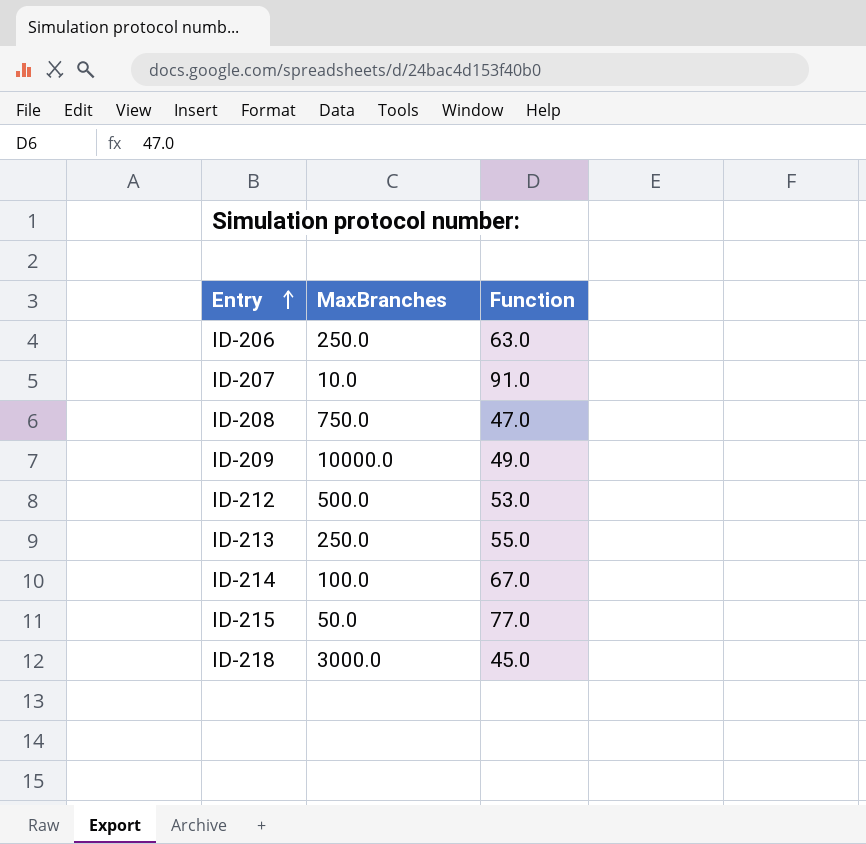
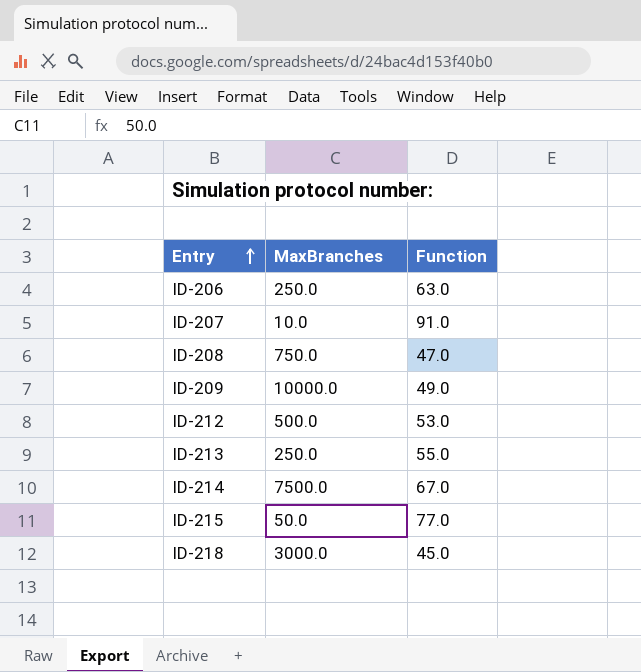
ID-214 | MaxBranches: 100.0 -> 7500.0

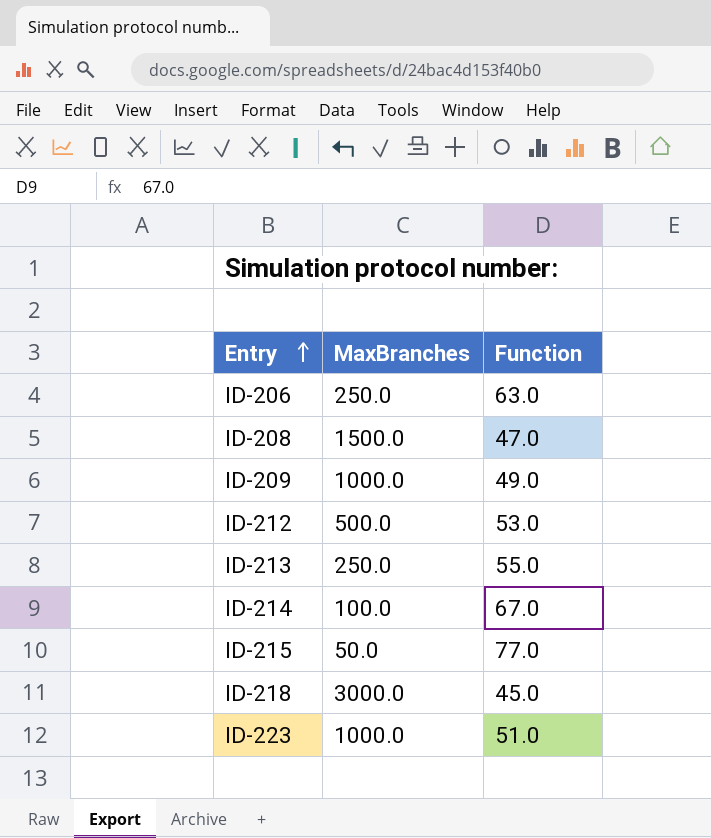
row ID-207: 10.0 | 91.0 -> none
ID-208 | MaxBranches: 750.0 -> 1500.0
ID-209 | MaxBranches: 10000.0 -> 1000.0
ID-214 | MaxBranches: 7500.0 -> 100.0
row ID-223: none -> 1000.0 | 51.0

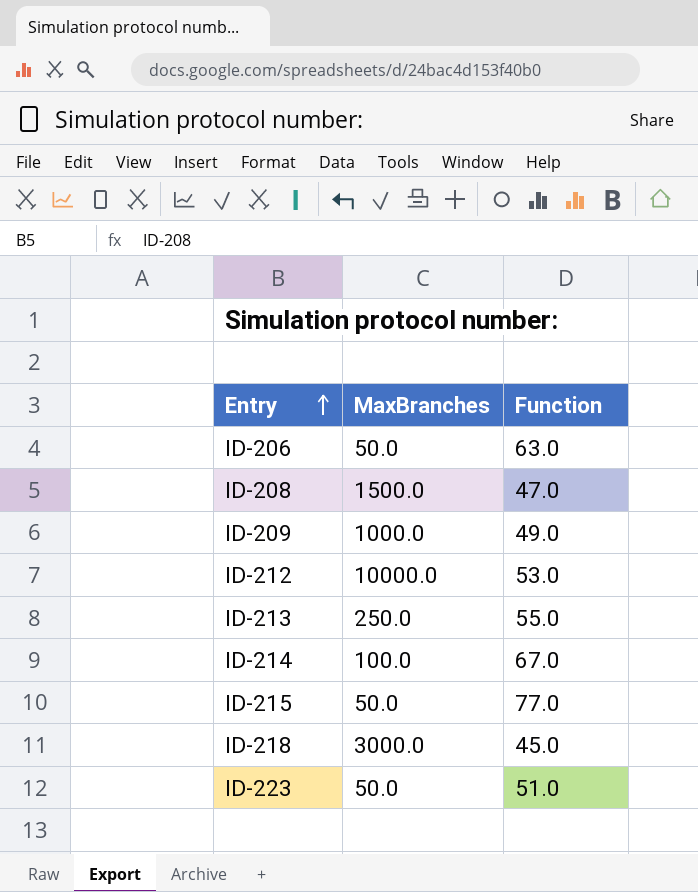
ID-206 | MaxBranches: 250.0 -> 50.0
ID-212 | MaxBranches: 500.0 -> 10000.0
ID-223 | MaxBranches: 1000.0 -> 50.0

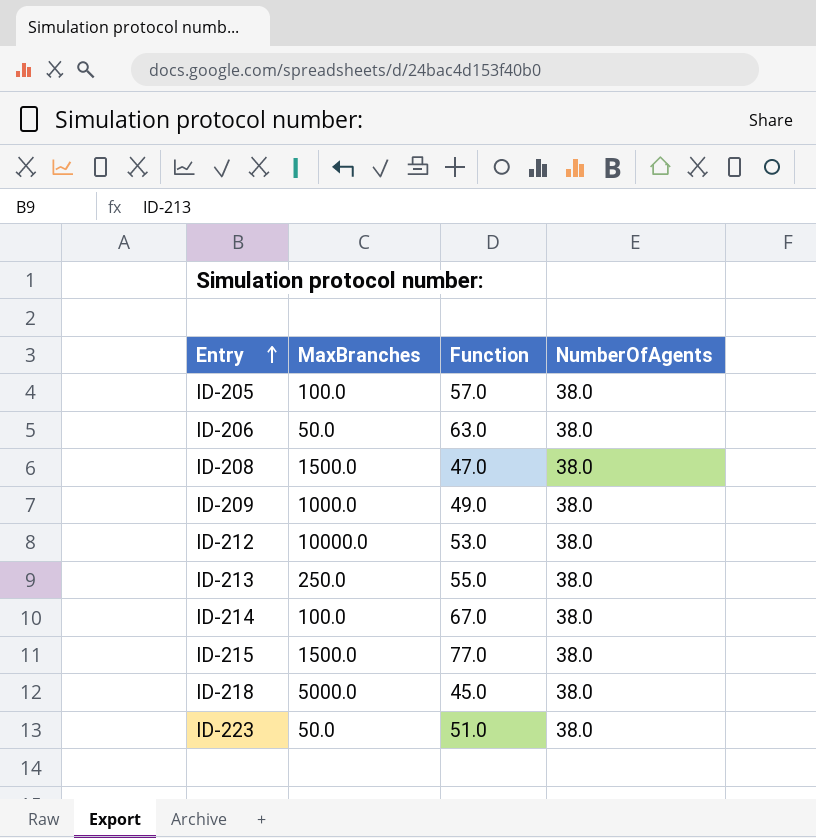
column NumberOfAgents | position: none -> 4
row ID-205: none -> 100.0 | 57.0 | 38.0
ID-215 | MaxBranches: 50.0 -> 1500.0
ID-218 | MaxBranches: 3000.0 -> 5000.0

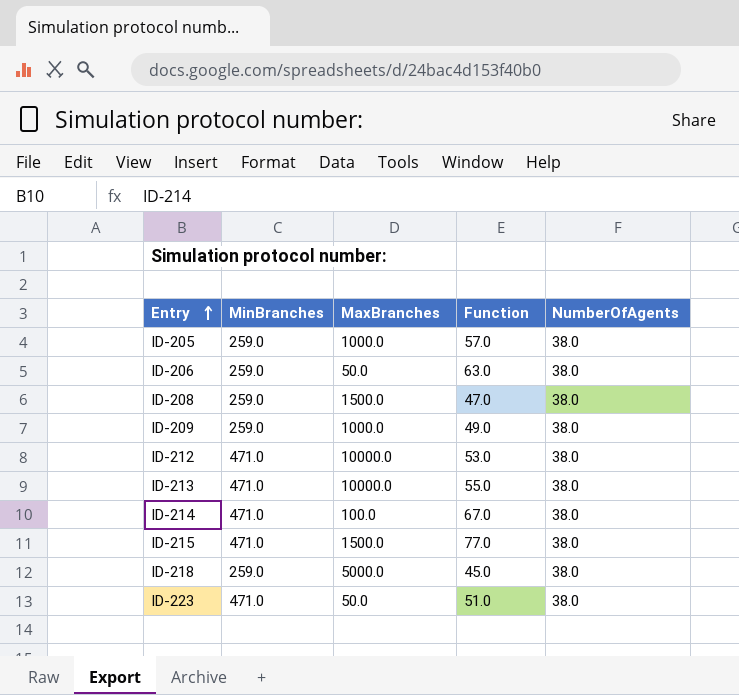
column MinBranches | position: none -> 2
ID-205 | MaxBranches: 100.0 -> 1000.0
ID-213 | MaxBranches: 250.0 -> 10000.0

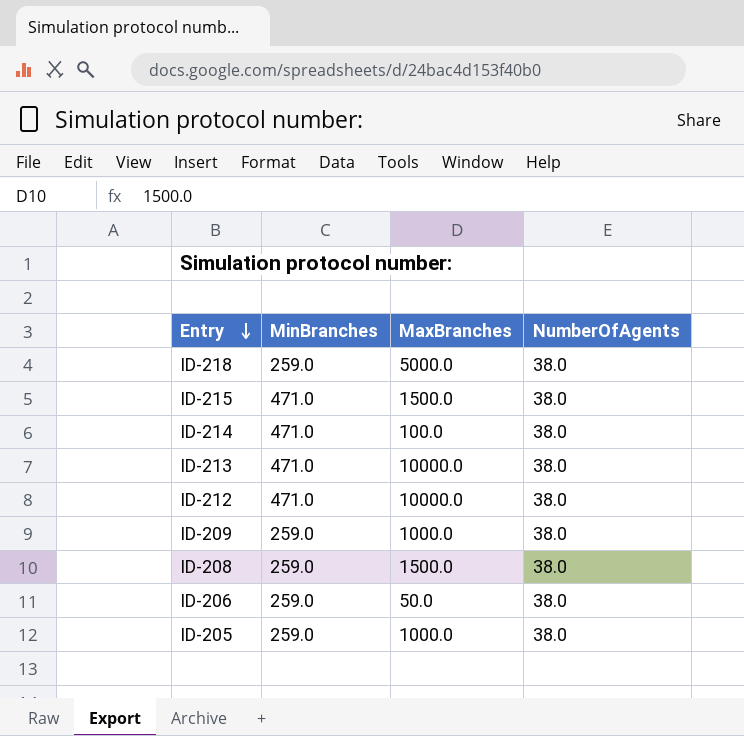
row order: Entry ascending -> Entry descending
column Function | position: 4 -> none
row ID-223: 471.0 | 50.0 | 51.0 | 38.0 -> none

